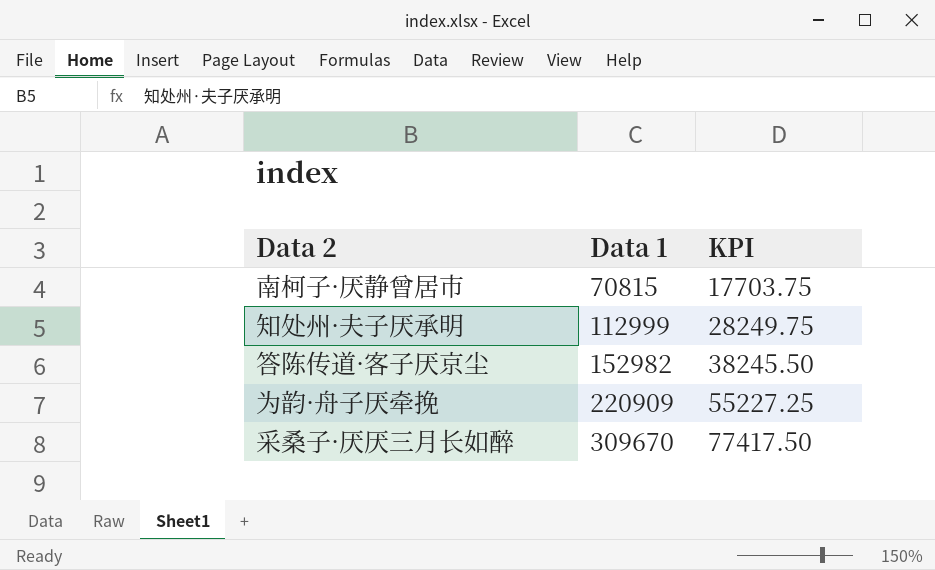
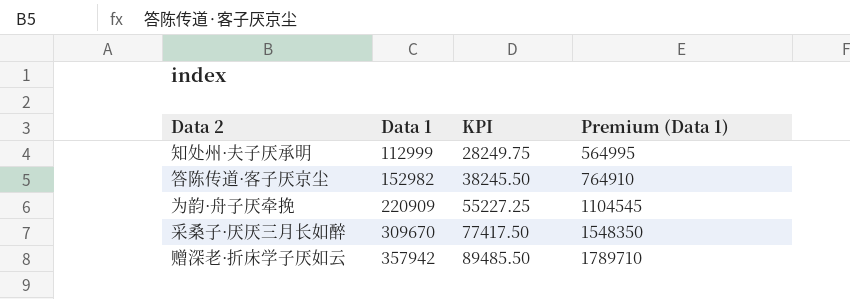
column Premium (Data 1) | formula: none -> [Data 1] * 5
row 南柯子·厌静曾居市: 70815 | 17703.75 -> none
row 赠深老·折床学子厌如云: none -> 357942 | 89485.50 | 1789710

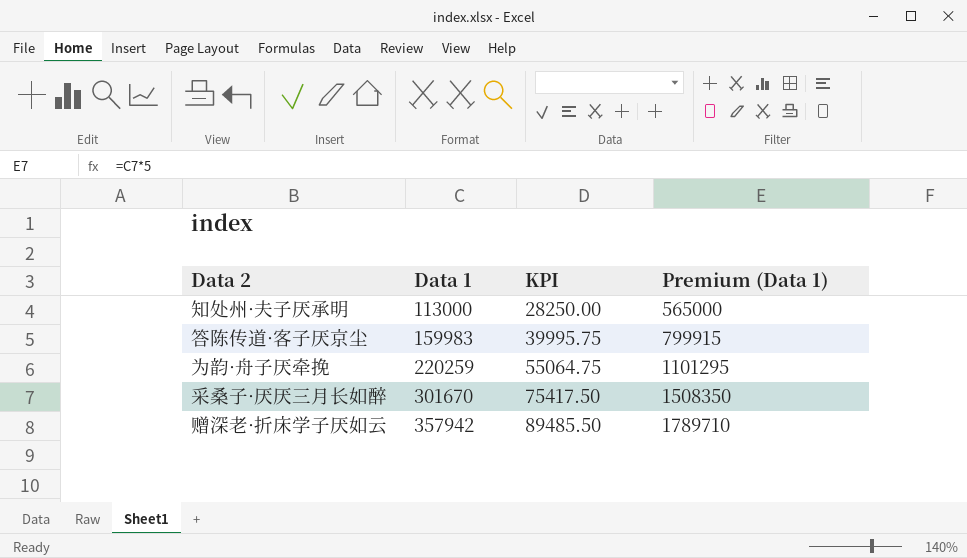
知处州·夫子厌承明 | Data 1: 112999 -> 113000
知处州·夫子厌承明 | KPI: 28249.75 -> 28250.00
知处州·夫子厌承明 | Premium (Data 1): 564995 -> 565000
答陈传道·客子厌京尘 | Data 1: 152982 -> 159983
答陈传道·客子厌京尘 | KPI: 38245.50 -> 39995.75
答陈传道·客子厌京尘 | Premium (Data 1): 764910 -> 799915
为韵·舟子厌牵挽 | Data 1: 220909 -> 220259
为韵·舟子厌牵挽 | KPI: 55227.25 -> 55064.75
为韵·舟子厌牵挽 | Premium (Data 1): 1104545 -> 1101295
采桑子·厌厌三月长如醉 | Data 1: 309670 -> 301670
采桑子·厌厌三月长如醉 | KPI: 77417.50 -> 75417.50
采桑子·厌厌三月长如醉 | Premium (Data 1): 1548350 -> 1508350

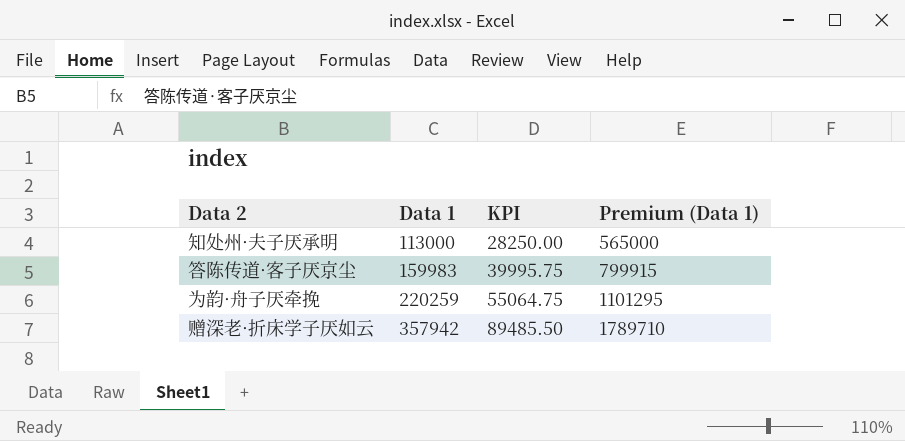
row 采桑子·厌厌三月长如醉: 301670 | 75417.50 | 1508350 -> none

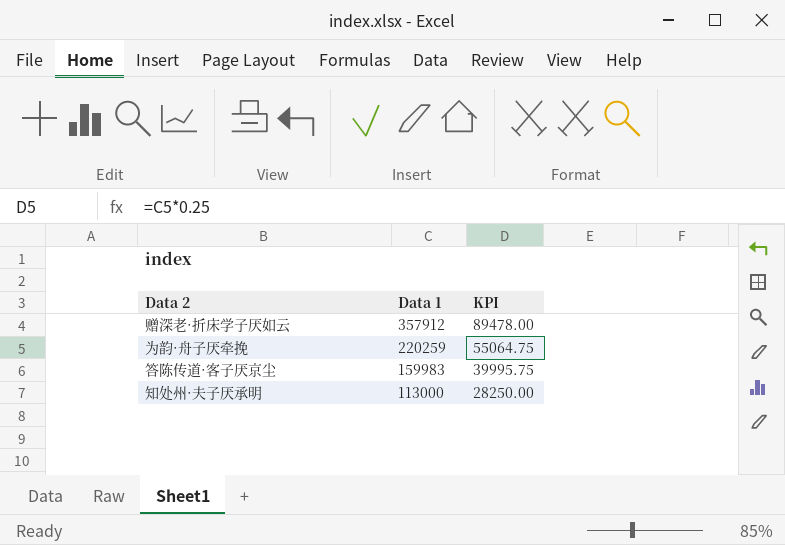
row order: Data 1 ascending -> Data 1 descending
column Premium (Data 1) | formula: [Data 1] * 5 -> none
赠深老·折床学子厌如云 | Data 1: 357942 -> 357912
赠深老·折床学子厌如云 | KPI: 89485.50 -> 89478.00

